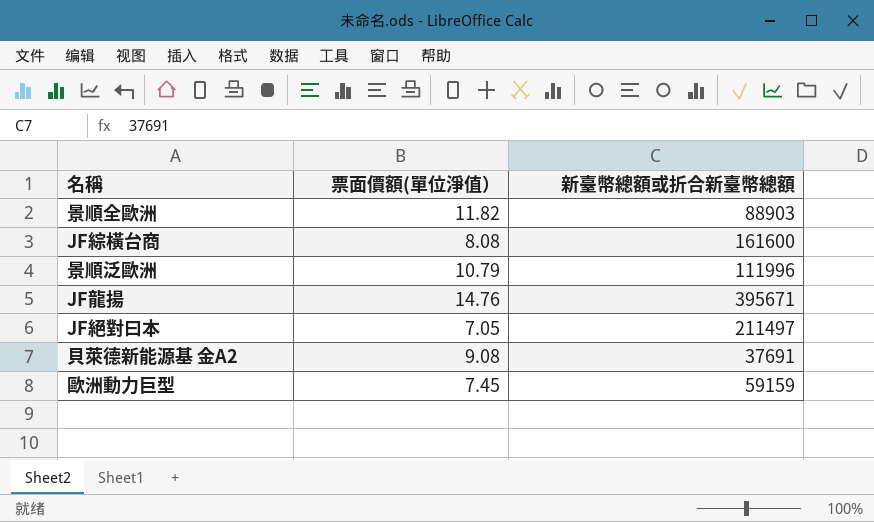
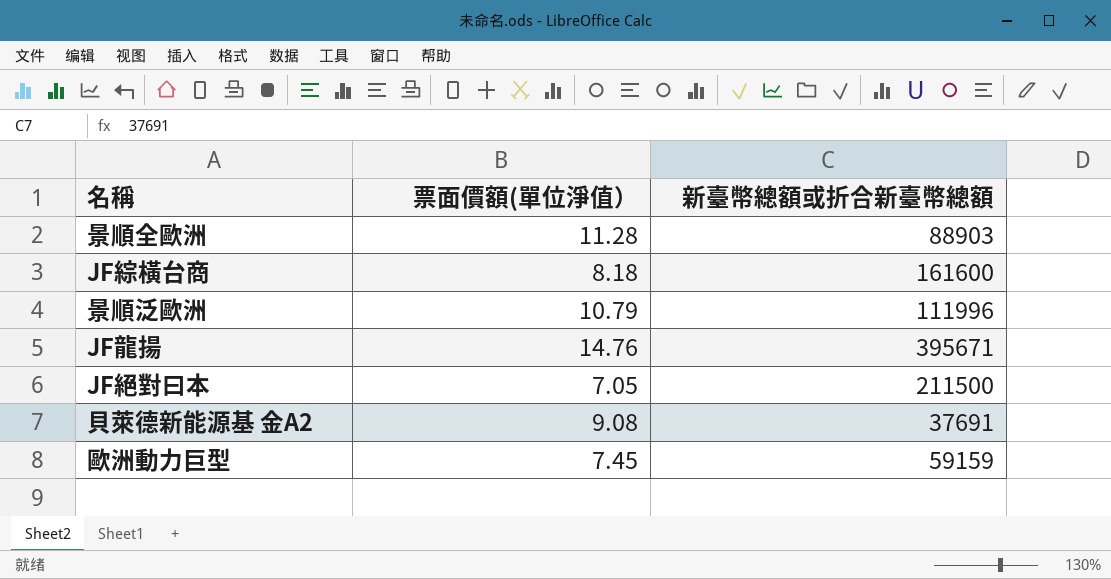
景順全歐洲 | 票面價額(單位淨值）: 11.82 -> 11.28
JF綜橫台商 | 票面價額(單位淨值）: 8.08 -> 8.18
JF絕對曰本 | 新臺幣總額或折合新臺幣總額: 211497 -> 211500

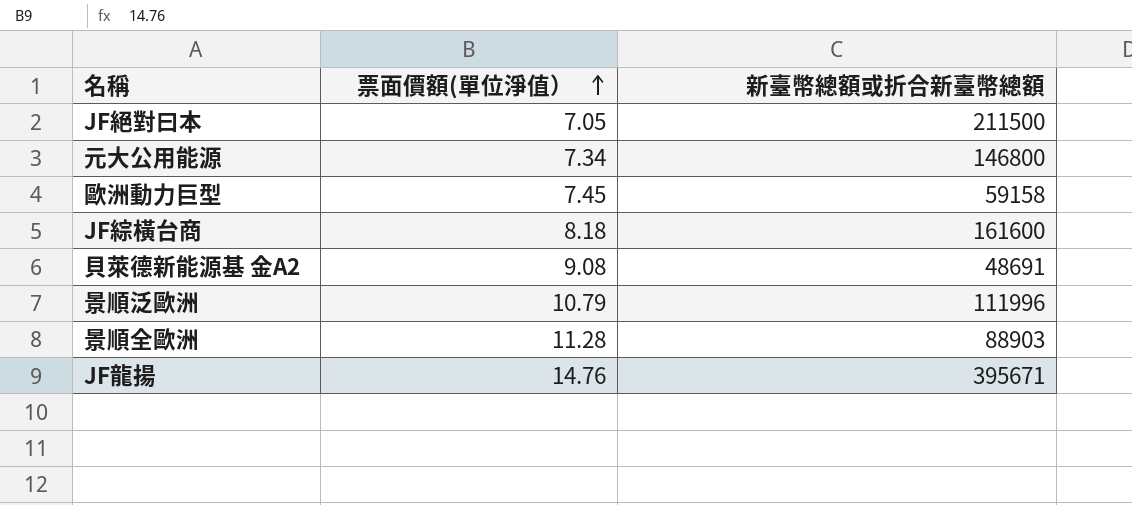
row order: none -> 票面價額(單位淨值） ascending
row 元大公用能源: none -> 7.34 | 146800
歐洲動力巨型 | 新臺幣總額或折合新臺幣總額: 59159 -> 59158
貝萊德新能源基 金A2 | 新臺幣總額或折合新臺幣總額: 37691 -> 48691

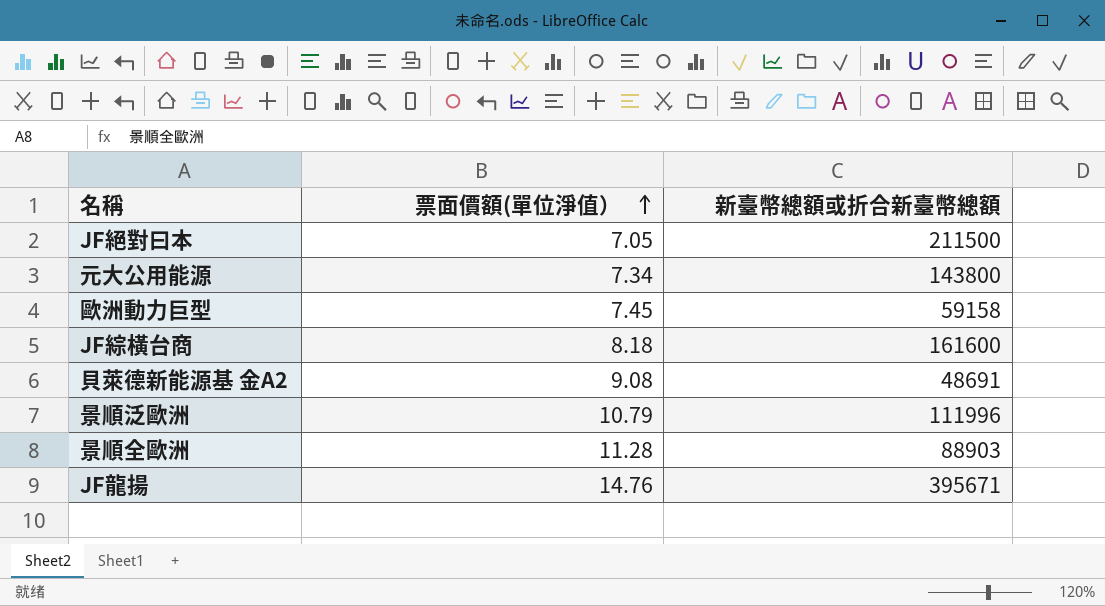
元大公用能源 | 新臺幣總額或折合新臺幣總額: 146800 -> 143800

